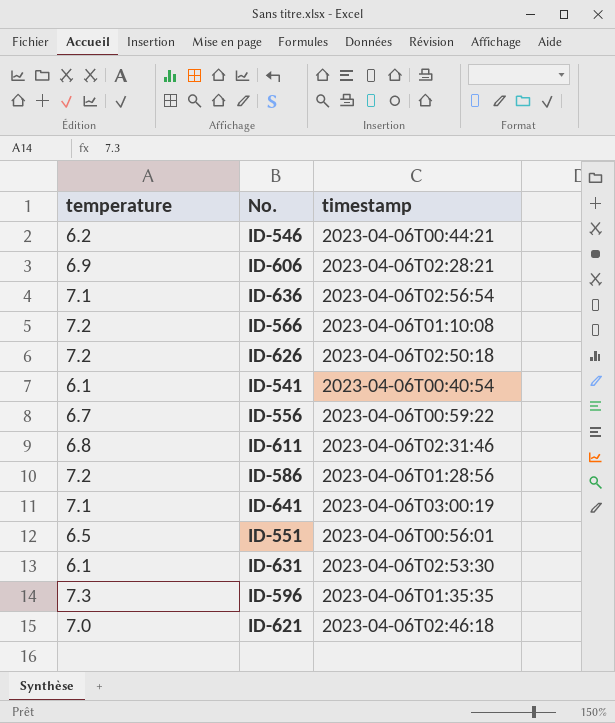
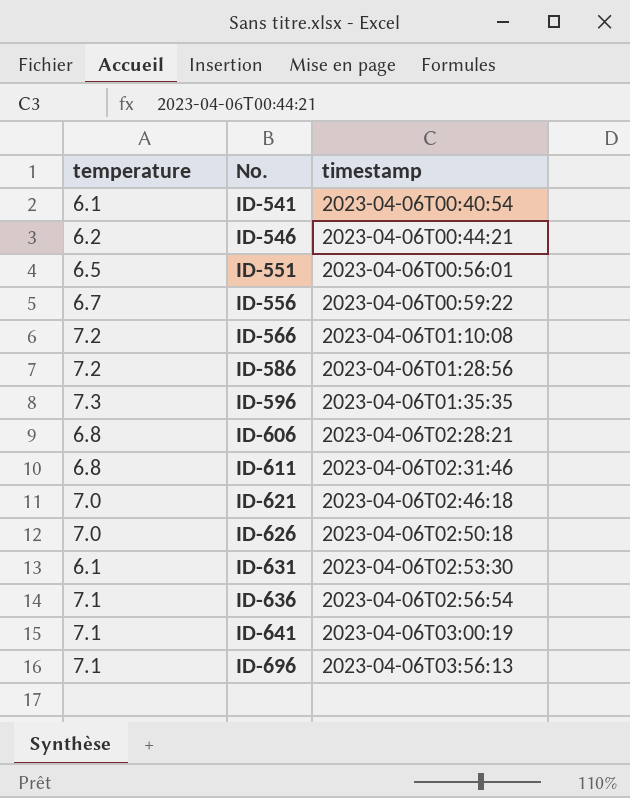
row order: none -> No. ascending
ID-606 | temperature: 6.9 -> 6.8
ID-626 | temperature: 7.2 -> 7.0
row ID-696: none -> 7.1 | 2023-04-06T03:56:13

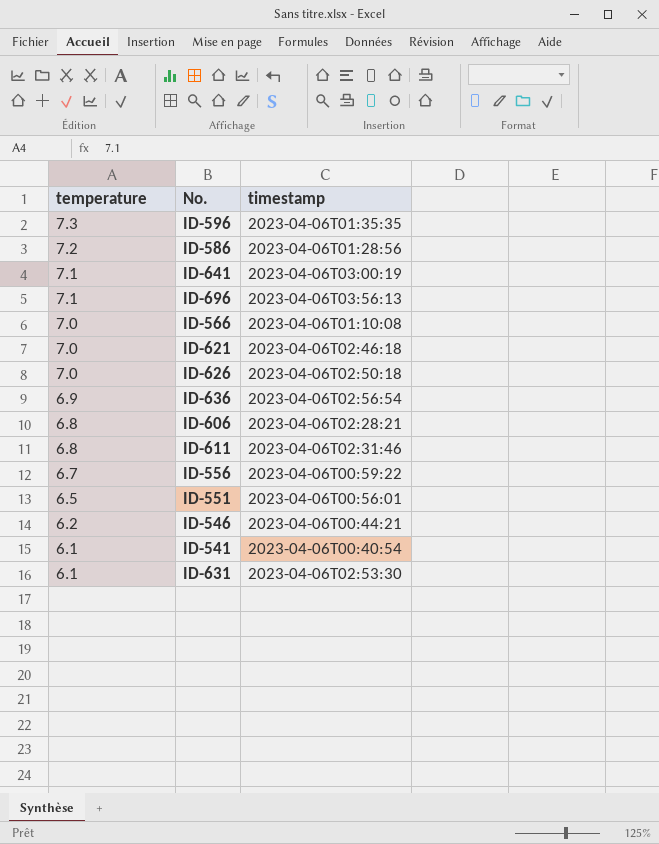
row order: No. ascending -> temperature descending
ID-566 | temperature: 7.2 -> 7.0
ID-636 | temperature: 7.1 -> 6.9

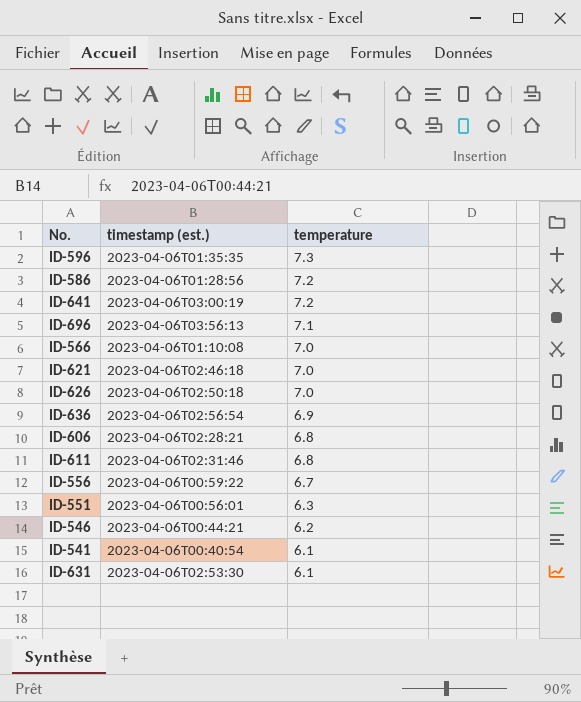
column name: timestamp -> timestamp (est.)
column temperature | position: 1 -> 3
ID-641 | temperature: 7.1 -> 7.2
ID-551 | temperature: 6.5 -> 6.3

